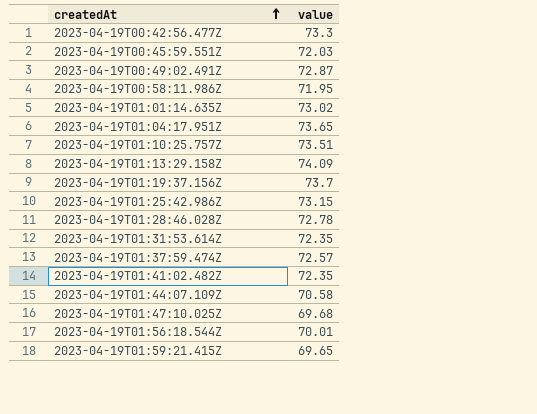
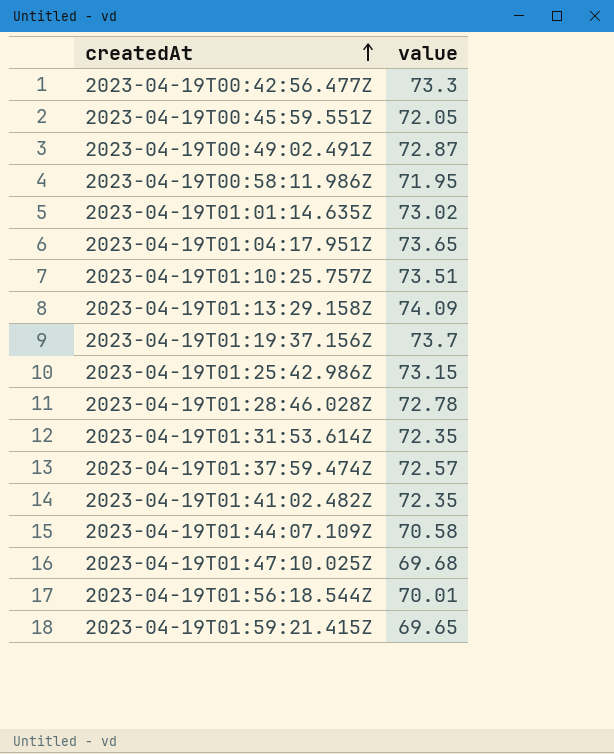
2023-04-19T00:45:59.551Z | value: 72.03 -> 72.05

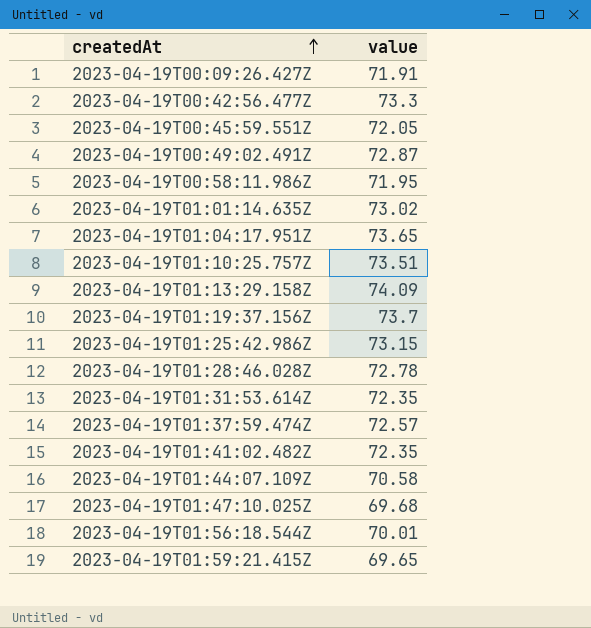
row 2023-04-19T00:09:26.427Z: none -> 71.91

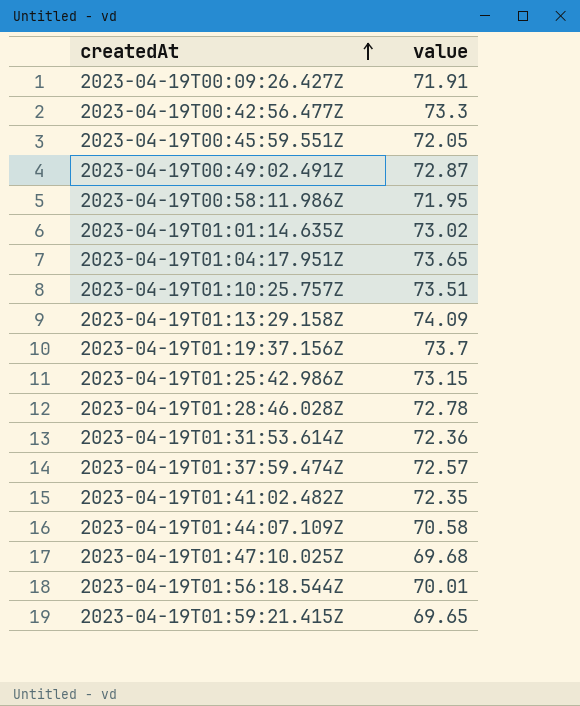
2023-04-19T01:31:53.614Z | value: 72.35 -> 72.36

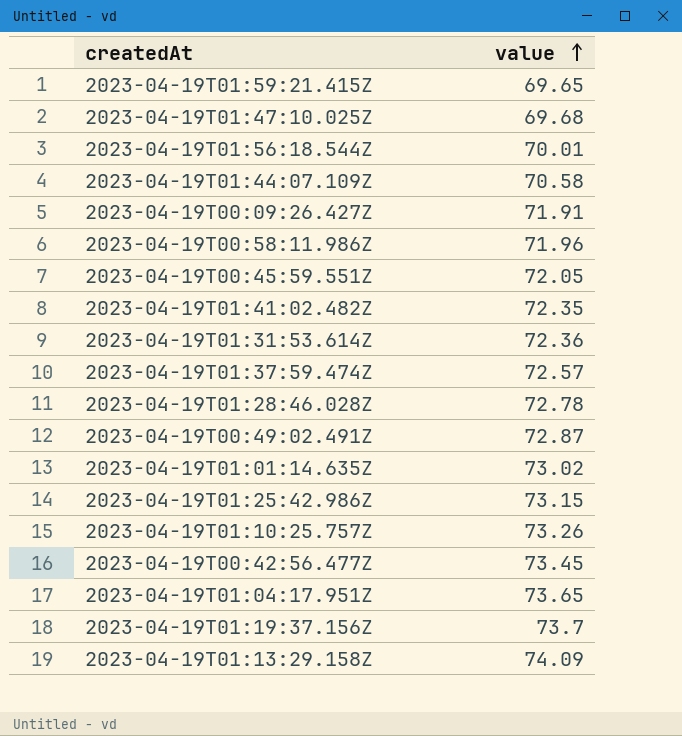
row order: createdAt ascending -> value ascending
2023-04-19T00:58:11.986Z | value: 71.95 -> 71.96
2023-04-19T01:10:25.757Z | value: 73.51 -> 73.26
2023-04-19T00:42:56.477Z | value: 73.3 -> 73.45

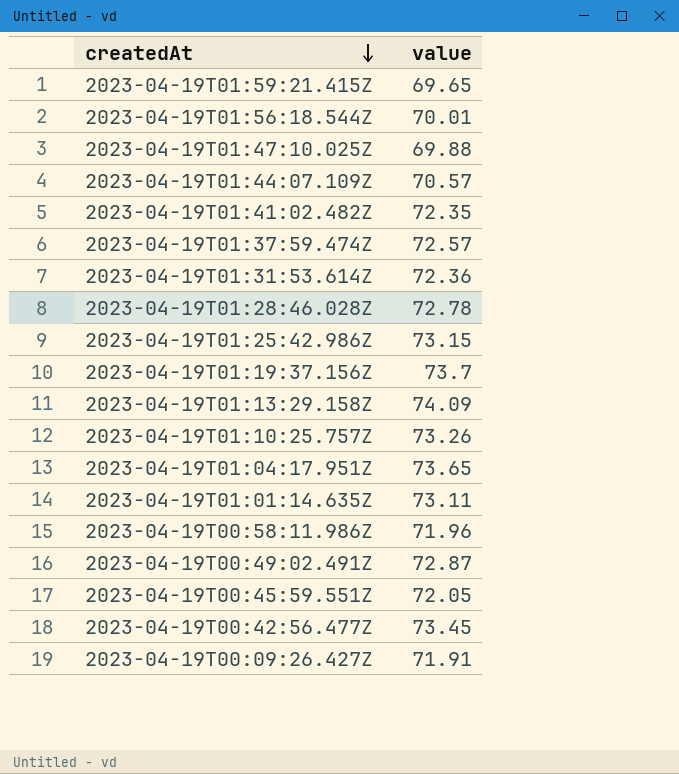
row order: value ascending -> createdAt descending
2023-04-19T01:47:10.025Z | value: 69.68 -> 69.88
2023-04-19T01:44:07.109Z | value: 70.58 -> 70.57
2023-04-19T01:01:14.635Z | value: 73.02 -> 73.11

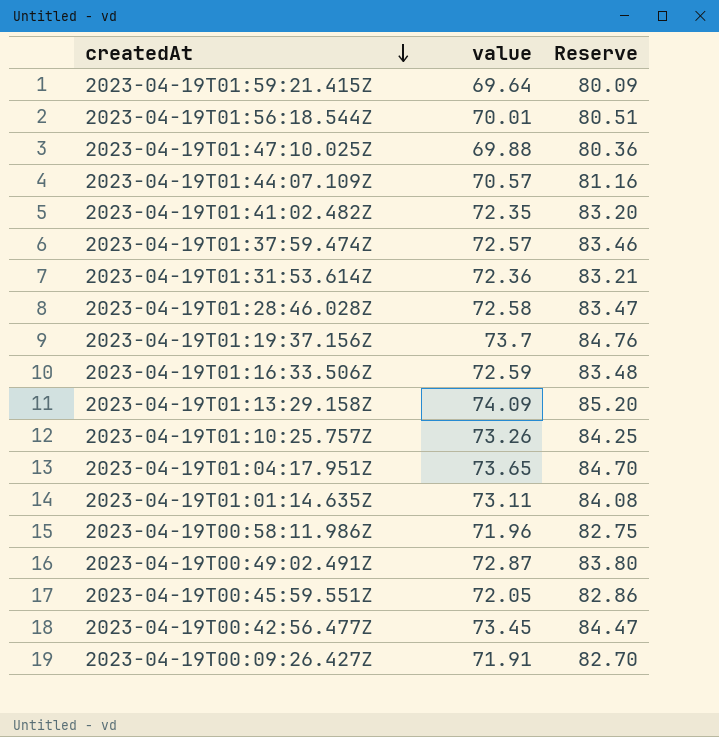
column Reserve | formula: none -> [value] * 1.15
row 2023-04-19T01:25:42.986Z: 73.15 -> none
2023-04-19T01:59:21.415Z | value: 69.65 -> 69.64
2023-04-19T01:28:46.028Z | value: 72.78 -> 72.58
row 2023-04-19T01:16:33.506Z: none -> 72.59 | 83.48

